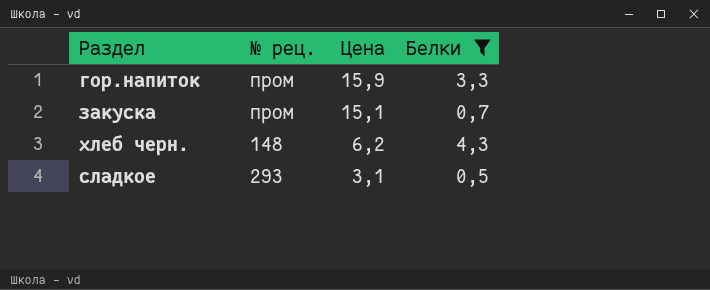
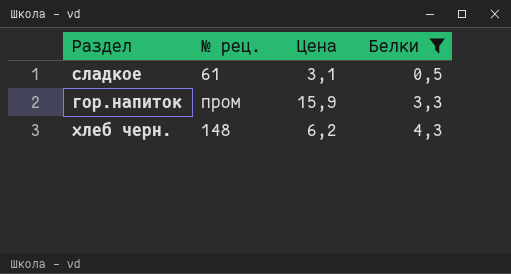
row order: Цена descending -> Белки ascending
row закуска: пром | 15,1 | 0,7 -> none
сладкое | № рец.: 293 -> 61

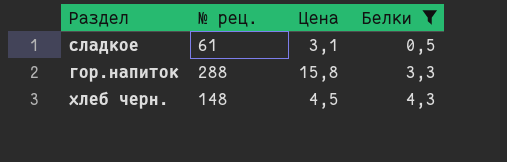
гор.напиток | № рец.: пром -> 288
гор.напиток | Цена: 15,9 -> 15,8
хлеб черн. | Цена: 6,2 -> 4,5

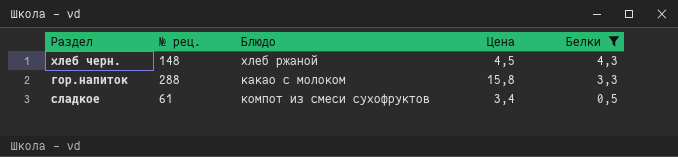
row order: Белки ascending -> Белки descending
column Блюдо | position: none -> 3
сладкое | Цена: 3,1 -> 3,4

